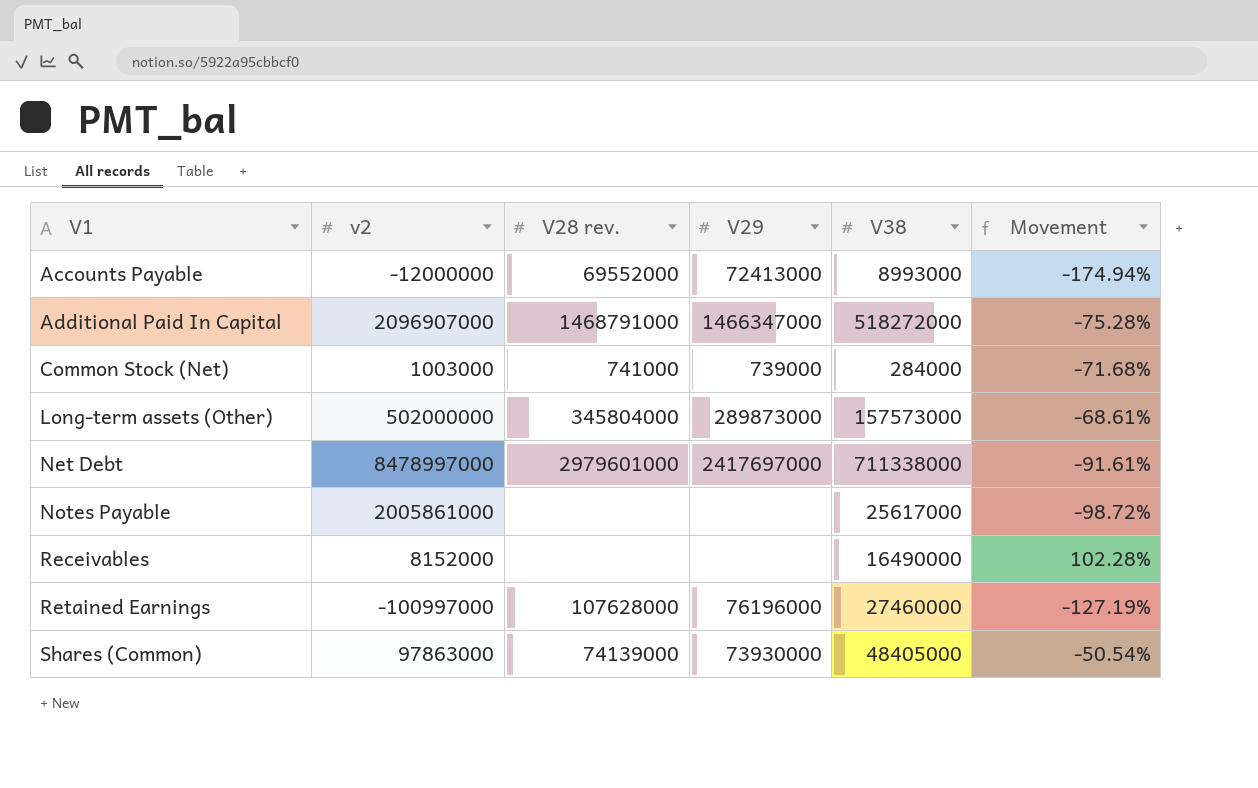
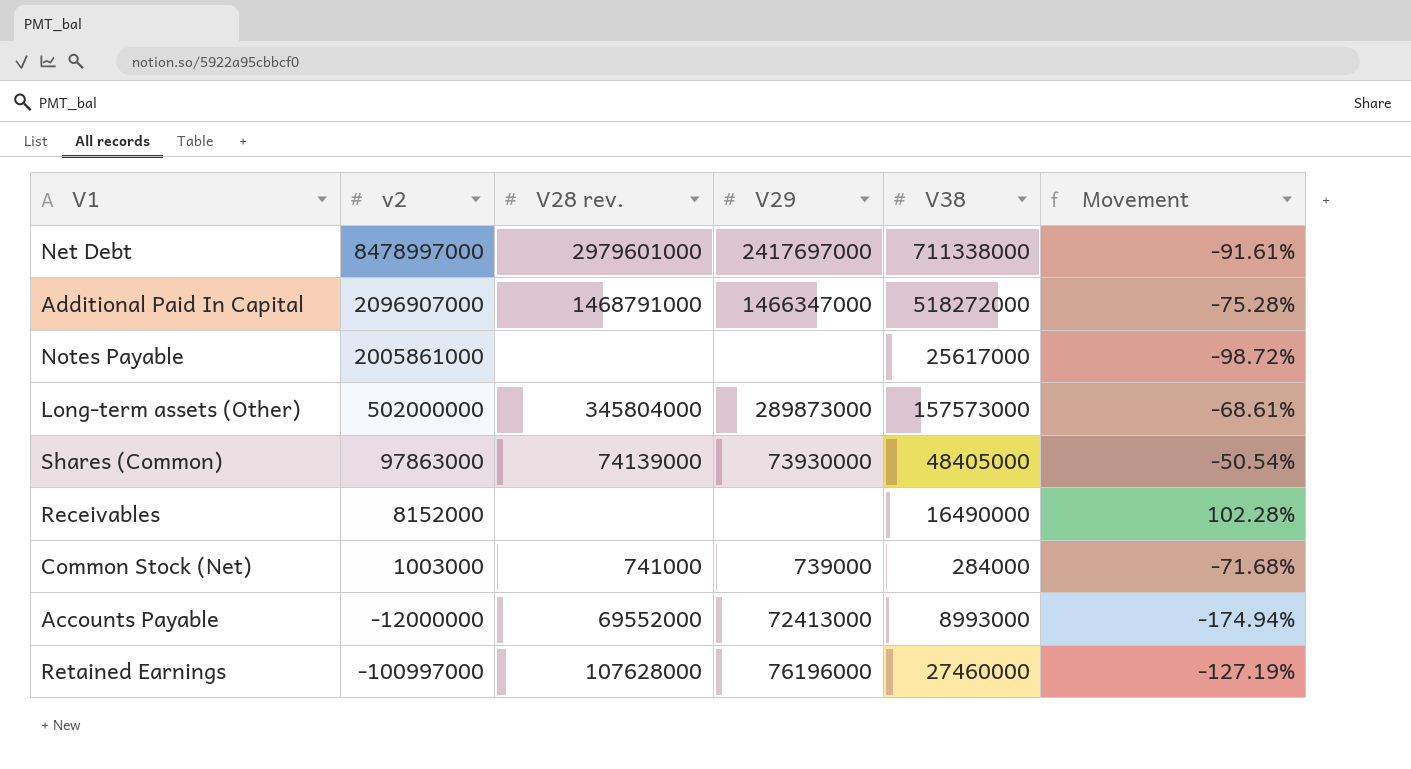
row order: V1 ascending -> v2 descending

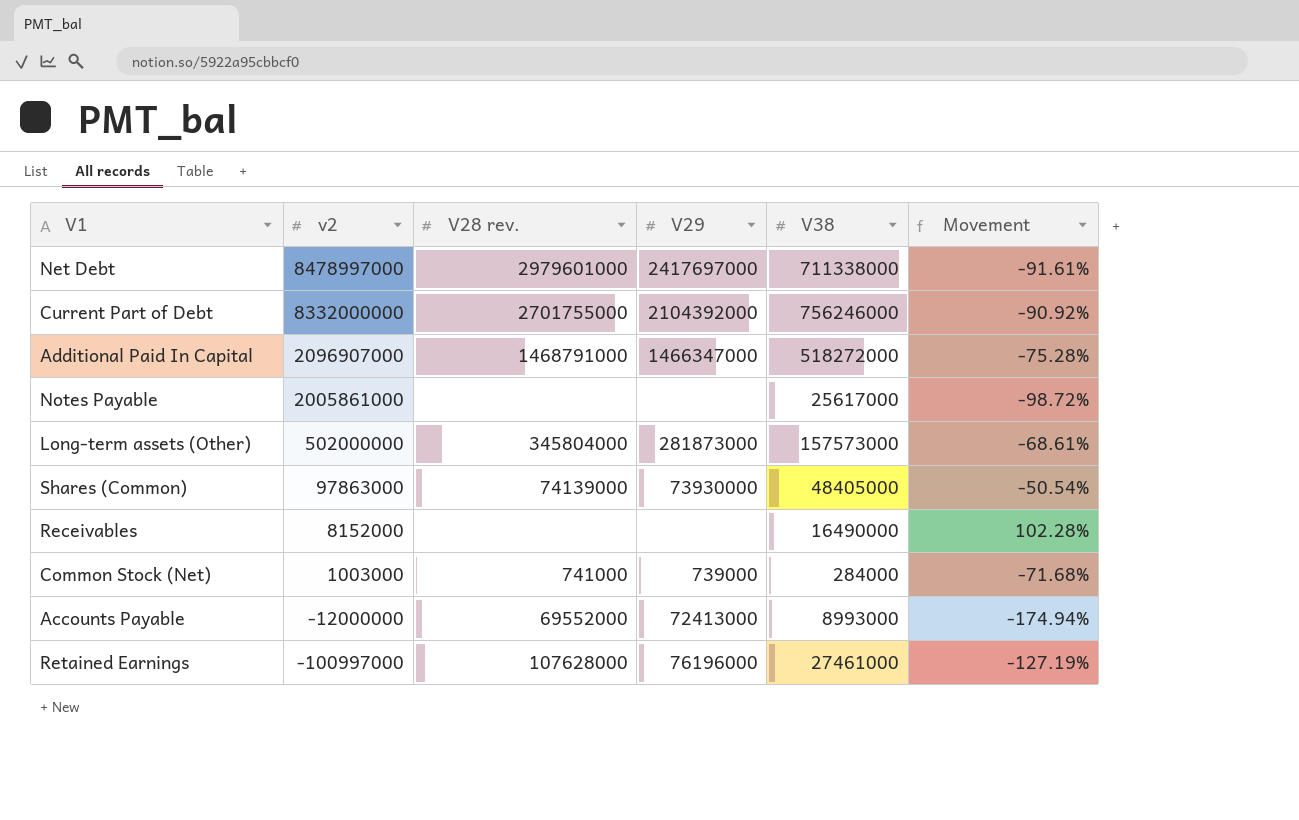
row Current Part of Debt: none -> 8332000000 | 2701755000 | 2104392000 | 756246000 | -90.92%
Long-term assets (Other) | V29: 289873000 -> 281873000
Retained Earnings | V38: 27460000 -> 27461000

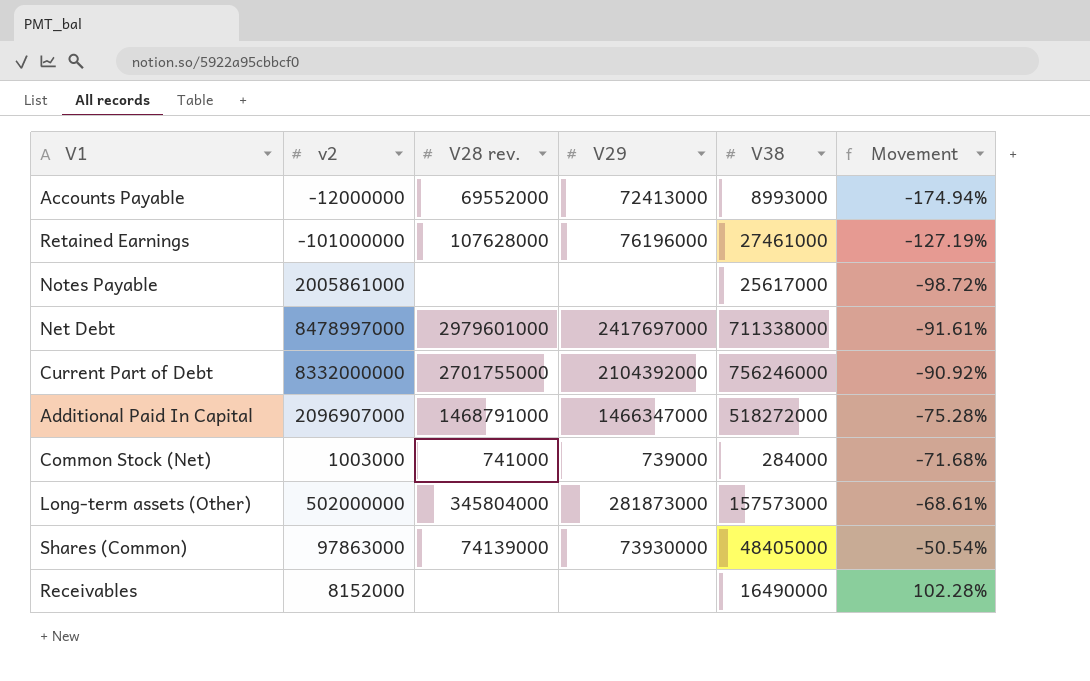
row order: v2 descending -> Movement ascending
Retained Earnings | v2: -100997000 -> -101000000

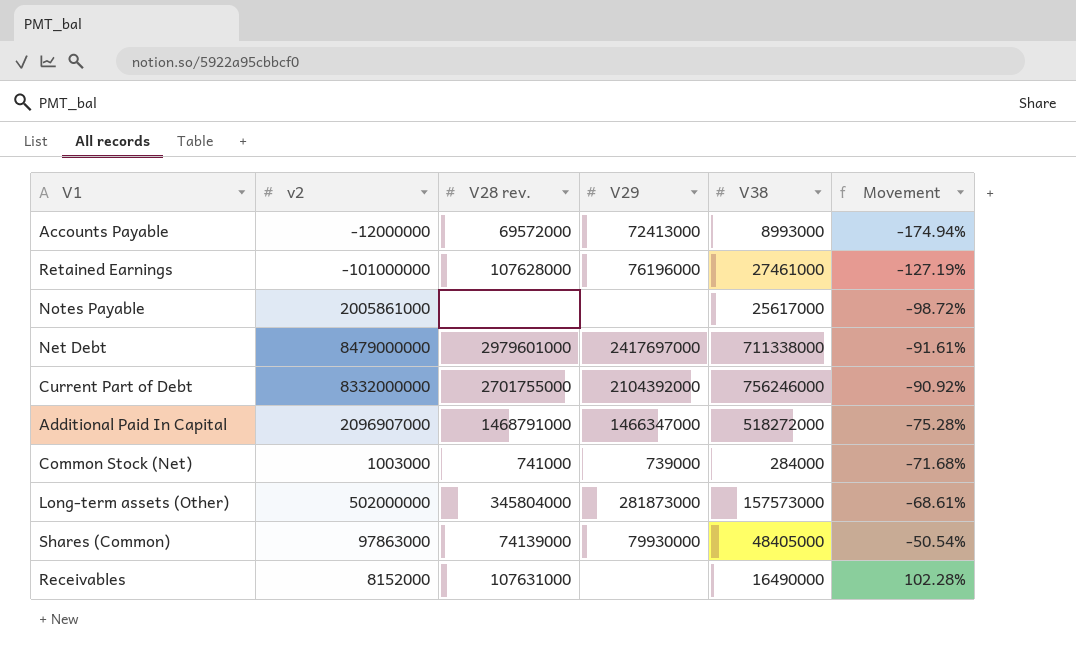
Accounts Payable | V28 rev.: 69552000 -> 69572000
Net Debt | v2: 8478997000 -> 8479000000
Shares (Common) | V29: 73930000 -> 79930000
Receivables | V28 rev.: none -> 107631000

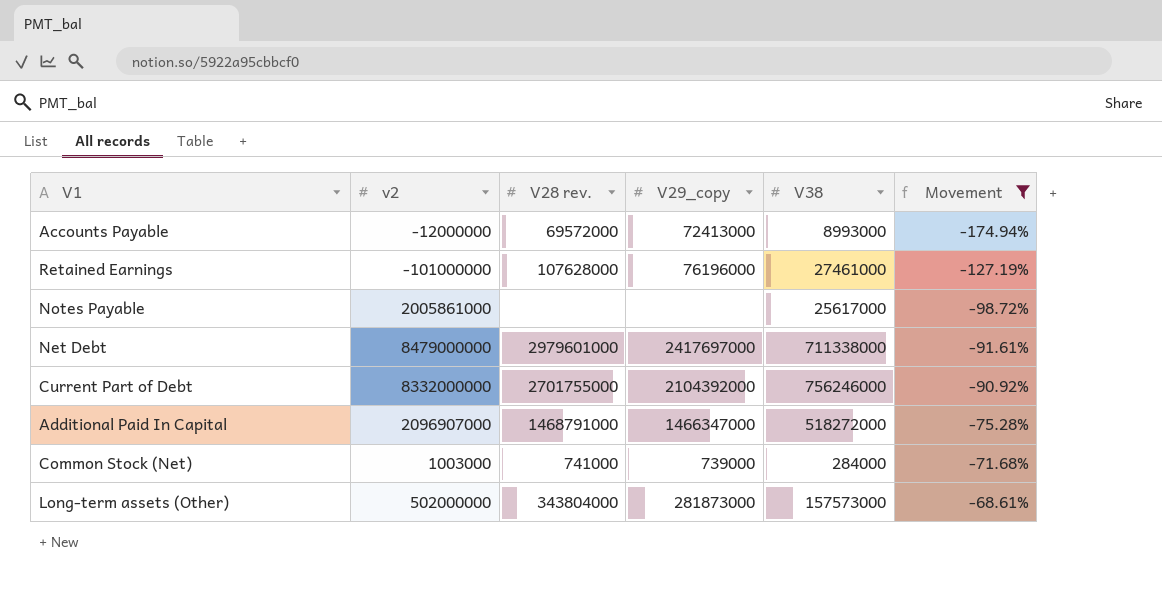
filter: none -> Movement <= -68.61%
column name: V29 -> V29_copy
Long-term assets (Other) | V28 rev.: 345804000 -> 343804000

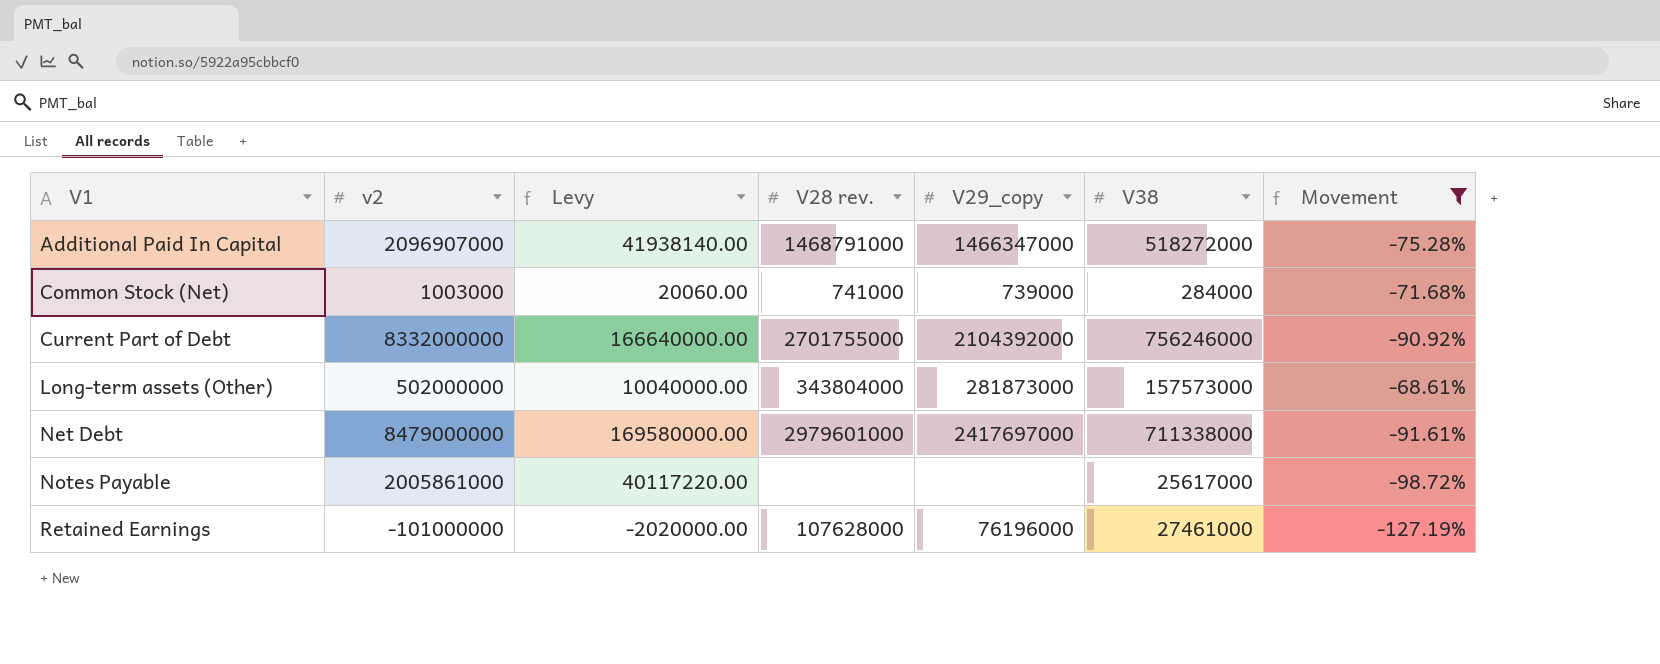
row order: Movement ascending -> V1 ascending
column Levy | formula: none -> [v2] * 0.02
row Accounts Payable: -12000000 | 69572000 | 72413000 | 8993000 | -174.94% -> none

